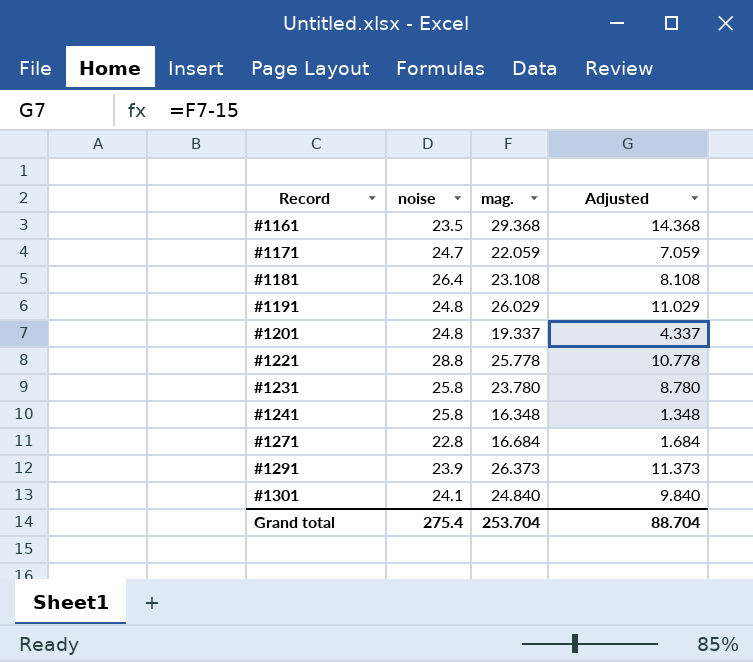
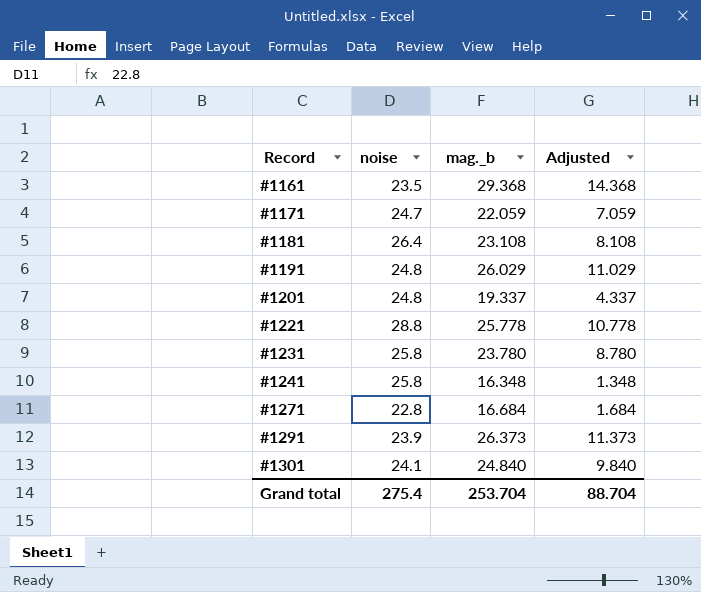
column name: mag. -> mag._b

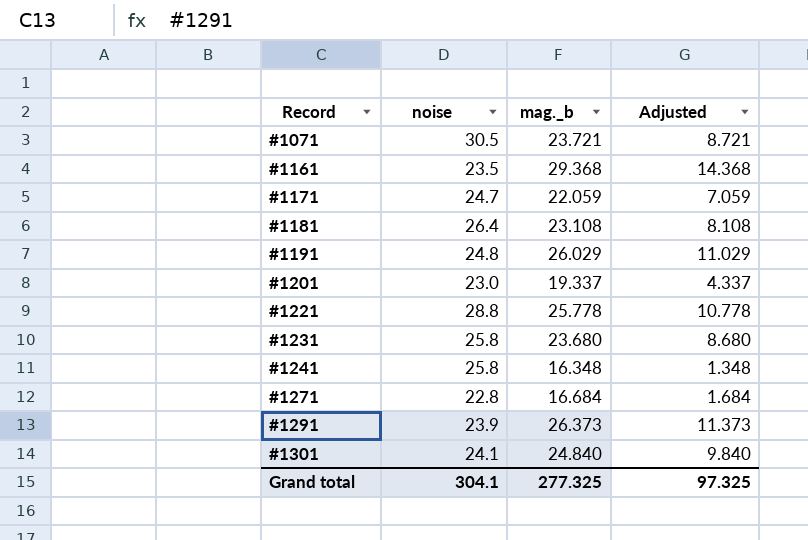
row #1071: none -> 30.5 | 23.721 | 8.721
#1201 | noise: 24.8 -> 23.0
#1231 | mag._b: 23.780 -> 23.680
#1231 | Adjusted: 8.780 -> 8.680
Grand total | noise: 275.4 -> 304.1
Grand total | mag._b: 253.704 -> 277.325
Grand total | Adjusted: 88.704 -> 97.325

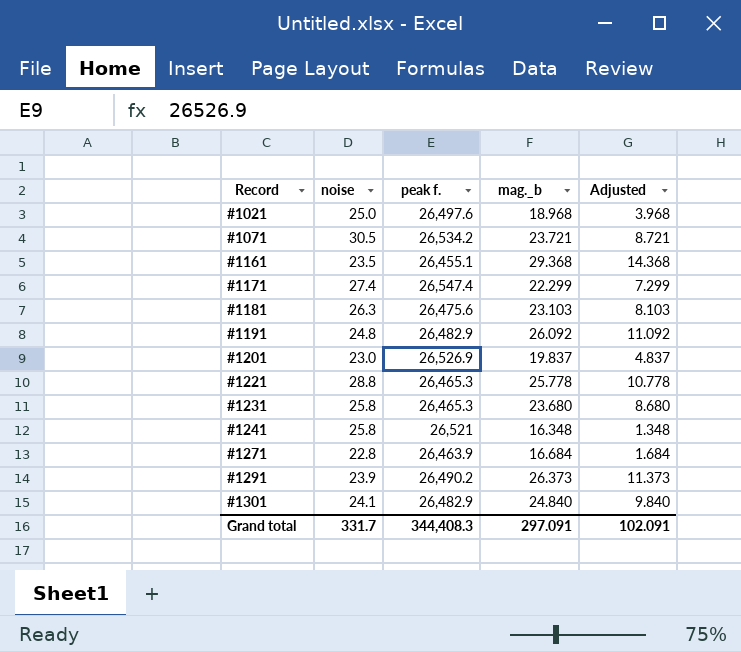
column peak f. | position: none -> 3
row #1021: none -> 25.0 | 26,497.6 | 18.968 | 3.968
#1171 | noise: 24.7 -> 27.4
#1171 | mag._b: 22.059 -> 22.299
#1171 | Adjusted: 7.059 -> 7.299
#1181 | noise: 26.4 -> 26.3
#1181 | mag._b: 23.108 -> 23.103
#1181 | Adjusted: 8.108 -> 8.103
#1191 | mag._b: 26.029 -> 26.092
#1191 | Adjusted: 11.029 -> 11.092
#1201 | mag._b: 19.337 -> 19.837
#1201 | Adjusted: 4.337 -> 4.837
Grand total | noise: 304.1 -> 331.7
Grand total | mag._b: 277.325 -> 297.091
Grand total | Adjusted: 97.325 -> 102.091

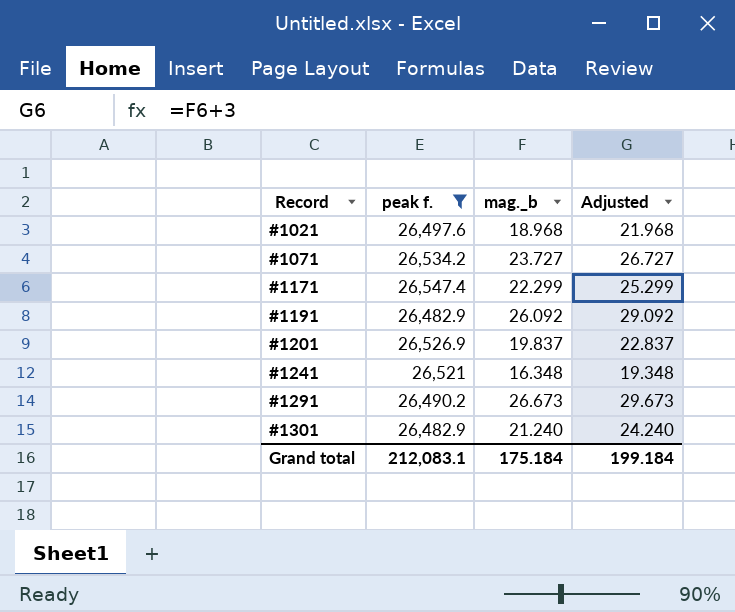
filter: none -> peak f. >= 26,482.9
column noise | position: 2 -> none
column Adjusted | formula: [mag._b] - 15 -> [mag._b] + 3
#1071 | mag._b: 23.721 -> 23.727
#1291 | mag._b: 26.373 -> 26.673
#1301 | mag._b: 24.840 -> 21.240
Grand total | peak f.: 344,408.3 -> 212,083.1
Grand total | mag._b: 297.091 -> 175.184
Grand total | Adjusted: 102.091 -> 199.184

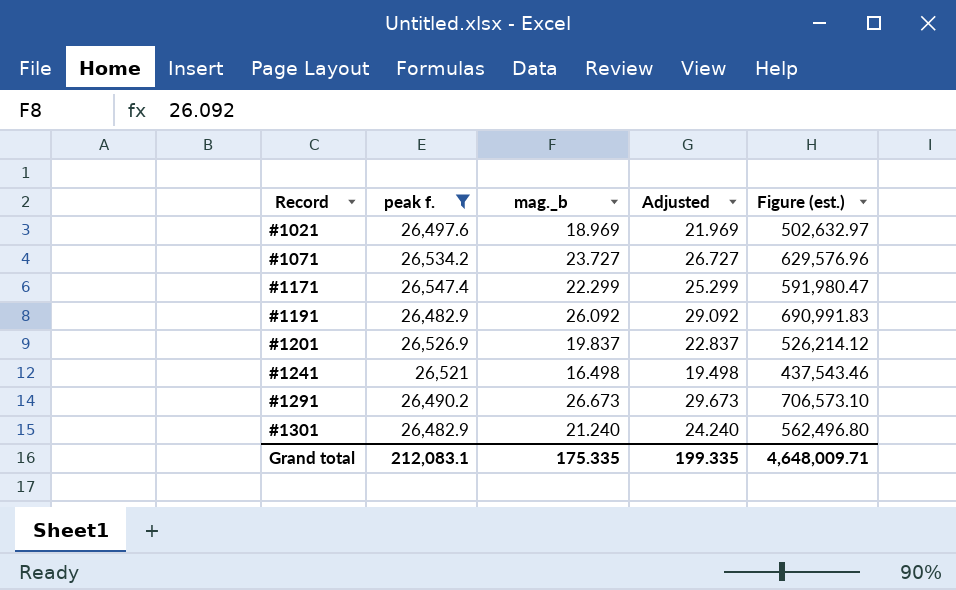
column Figure (est.) | formula: none -> [peak f.] * [mag._b]
#1021 | mag._b: 18.968 -> 18.969
#1021 | Adjusted: 21.968 -> 21.969
#1241 | mag._b: 16.348 -> 16.498
#1241 | Adjusted: 19.348 -> 19.498
Grand total | mag._b: 175.184 -> 175.335
Grand total | Adjusted: 199.184 -> 199.335

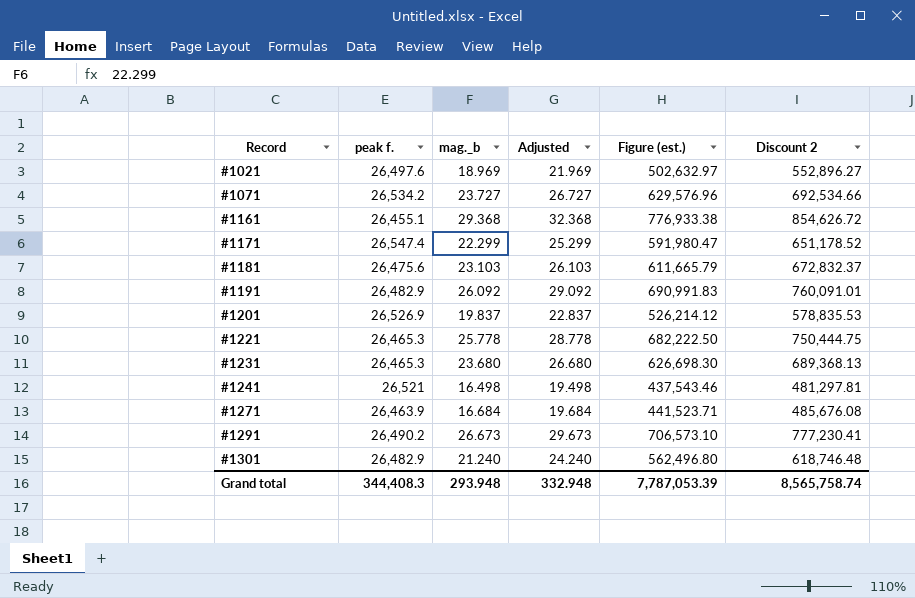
filter: peak f. >= 26,482.9 -> none
column Discount 2 | formula: none -> [Figure (est.)] * 1.1
Grand total | peak f.: 212,083.1 -> 344,408.3
Grand total | mag._b: 175.335 -> 293.948
Grand total | Adjusted: 199.335 -> 332.948
Grand total | Figure (est.): 4,648,009.71 -> 7,787,053.39

